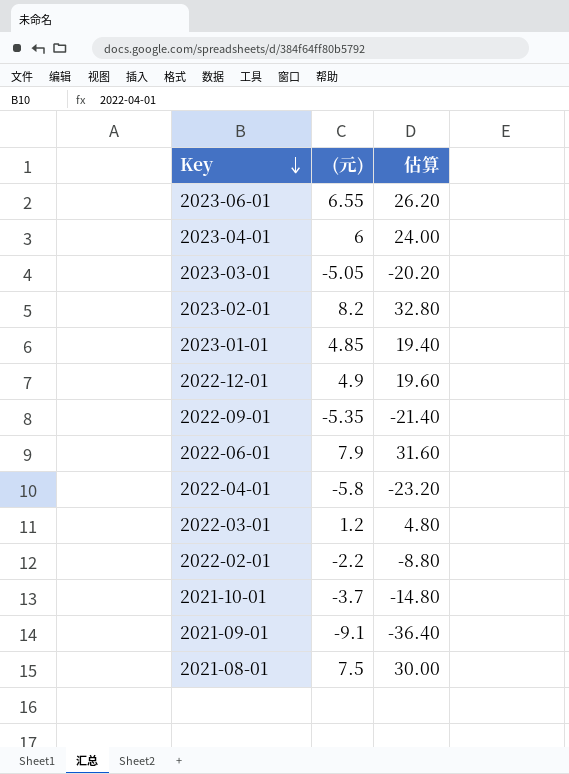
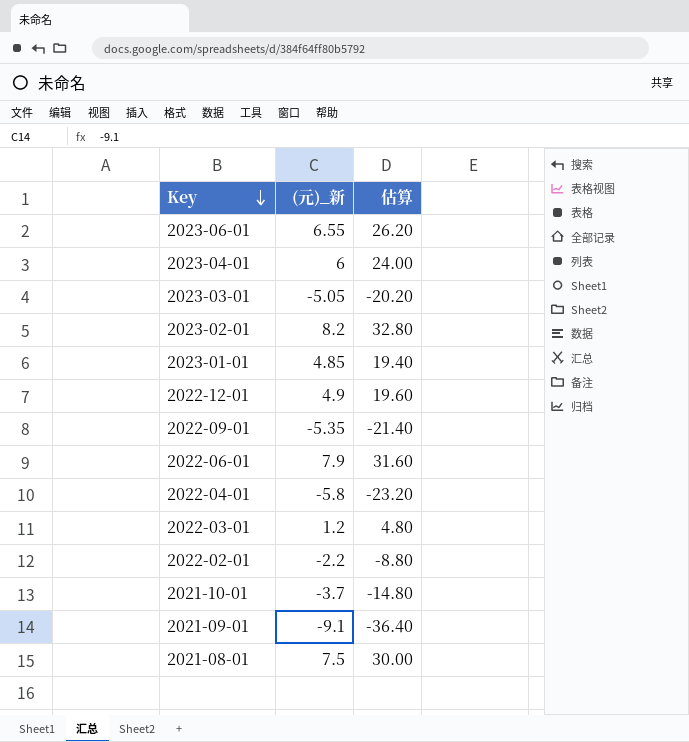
column name: (元) -> (元)_新

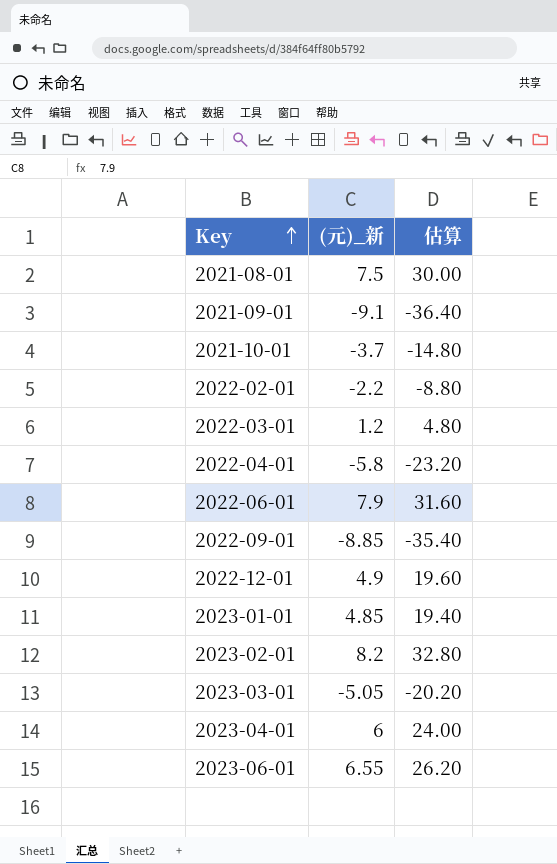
row order: Key descending -> Key ascending
2022-09-01 | (元)_新: -5.35 -> -8.85
2022-09-01 | 估算: -21.40 -> -35.40

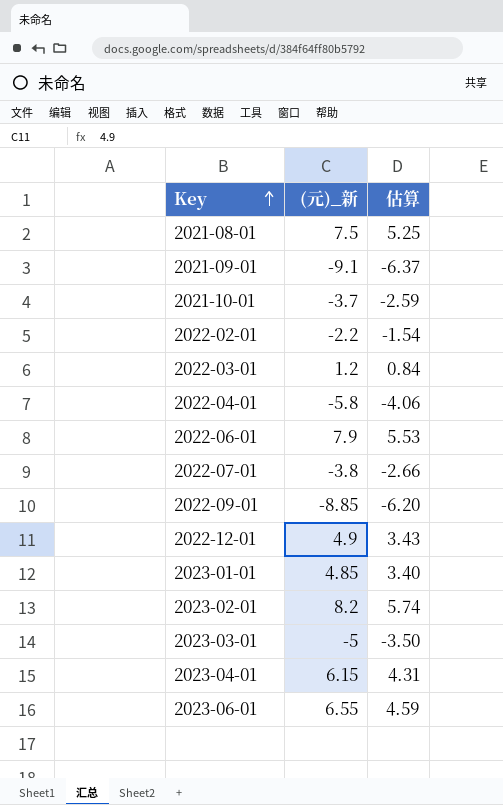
column 估算 | formula: [(元)_新] * 4 -> [(元)_新] * 0.7
row 2022-07-01: none -> -3.8 | -2.66
2023-03-01 | (元)_新: -5.05 -> -5
2023-04-01 | (元)_新: 6 -> 6.15

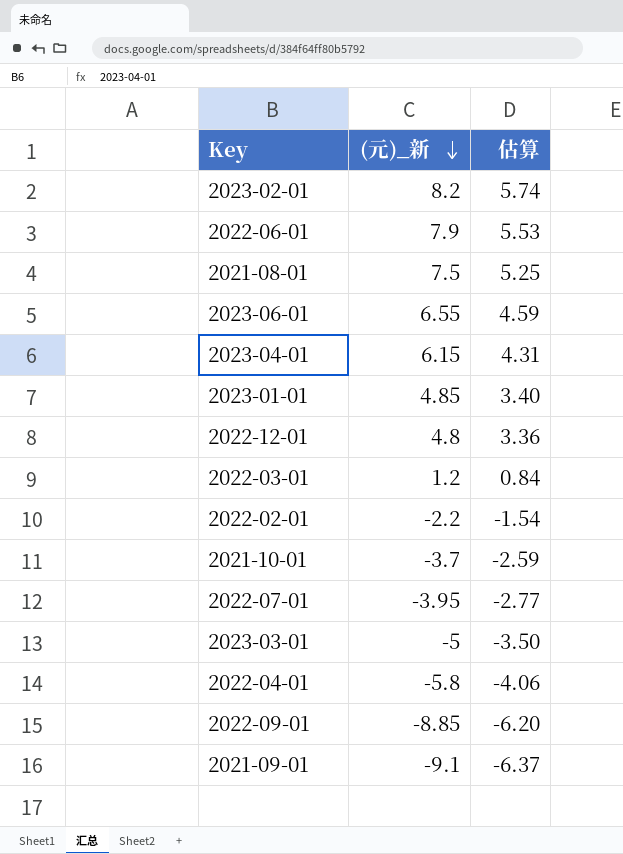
row order: Key ascending -> (元)_新 descending
2022-12-01 | (元)_新: 4.9 -> 4.8
2022-12-01 | 估算: 3.43 -> 3.36
2022-07-01 | (元)_新: -3.8 -> -3.95
2022-07-01 | 估算: -2.66 -> -2.77

